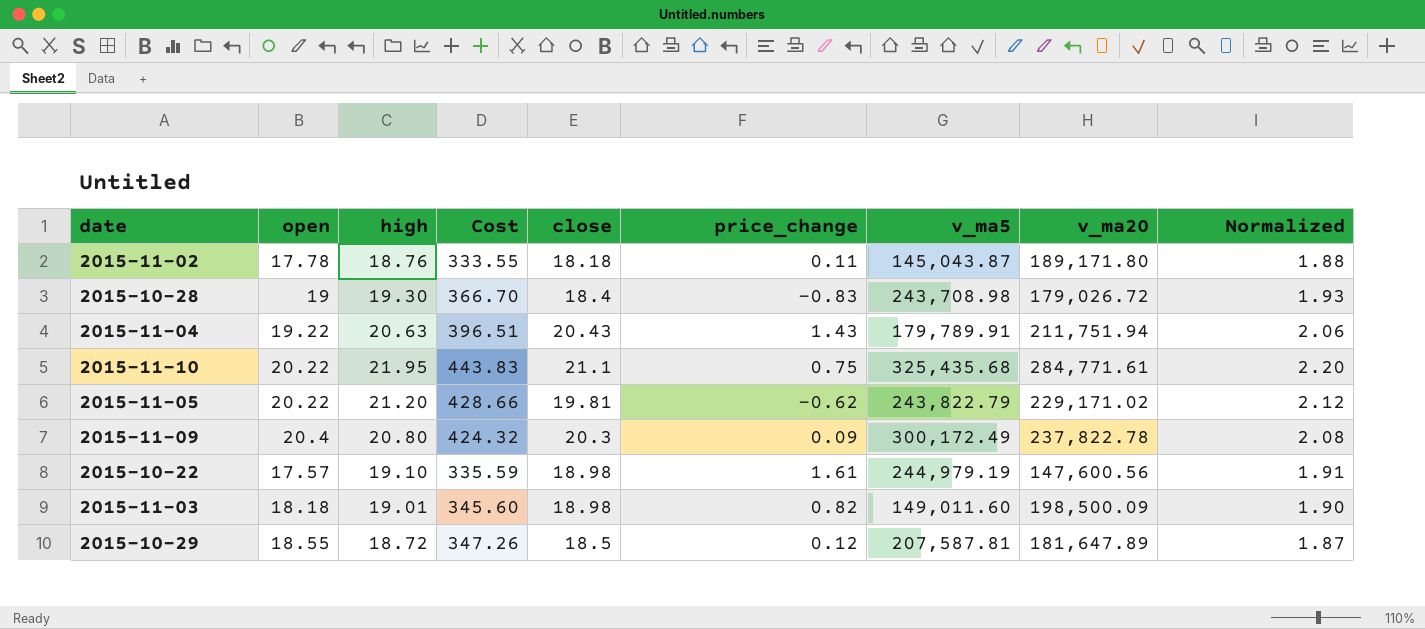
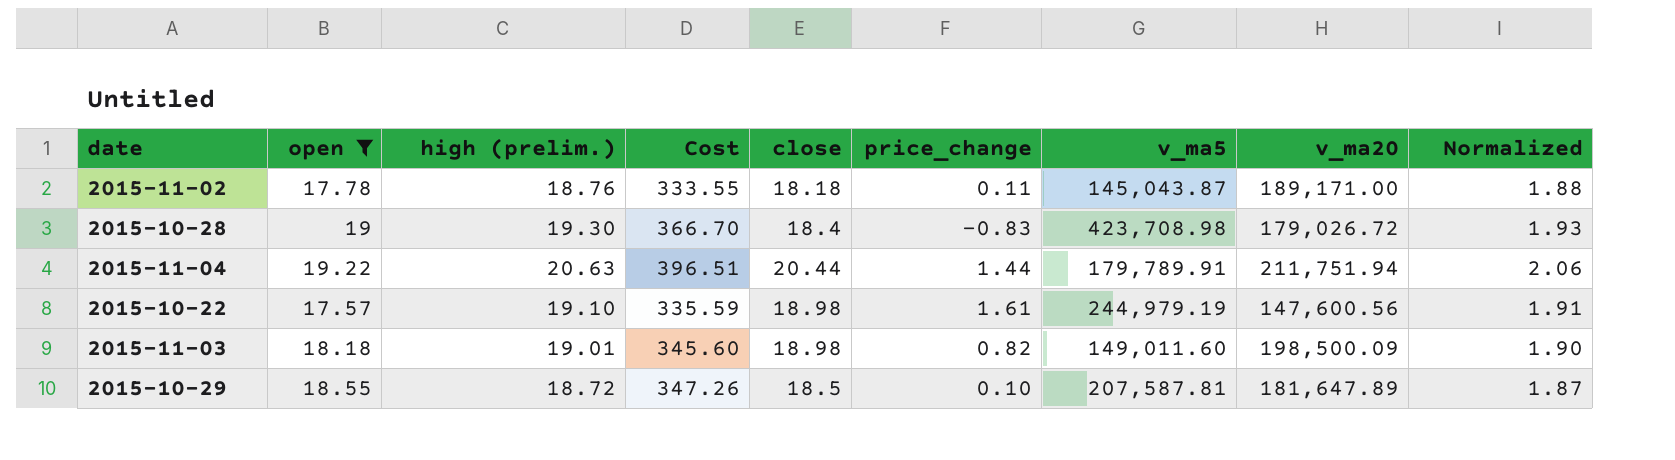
filter: none -> open <= 19.22
column name: high -> high (prelim.)
2015-11-02 | v_ma20: 189,171.80 -> 189,171.00
2015-10-28 | v_ma5: 243,708.98 -> 423,708.98
2015-11-04 | close: 20.43 -> 20.44
2015-11-04 | price_change: 1.43 -> 1.44
2015-10-29 | price_change: 0.12 -> 0.10

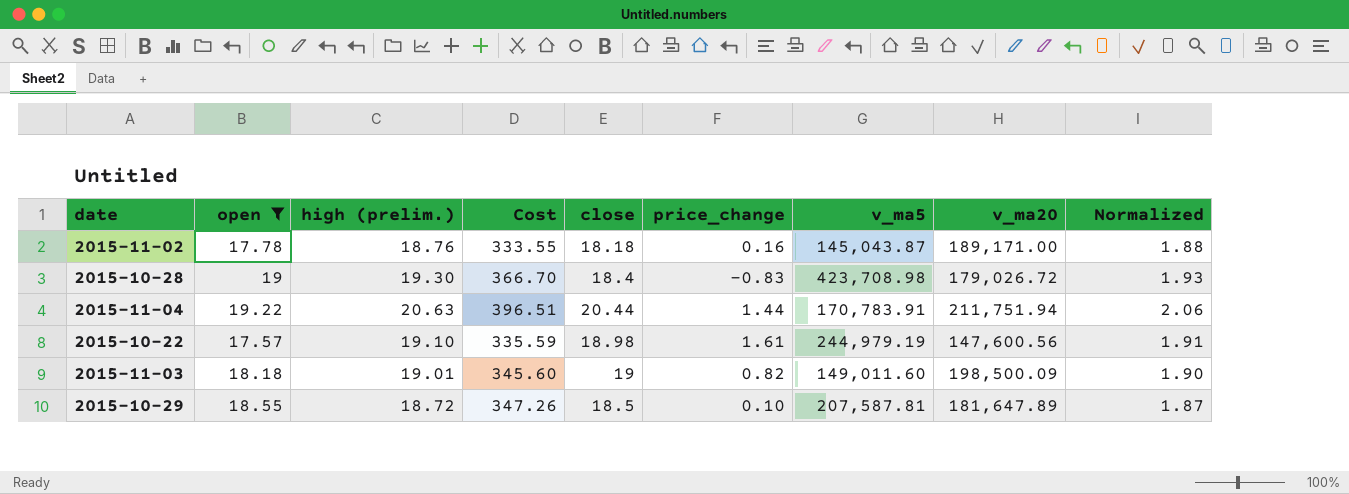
2015-11-02 | price_change: 0.11 -> 0.16
2015-11-04 | v_ma5: 179,789.91 -> 170,783.91
2015-11-03 | close: 18.98 -> 19

